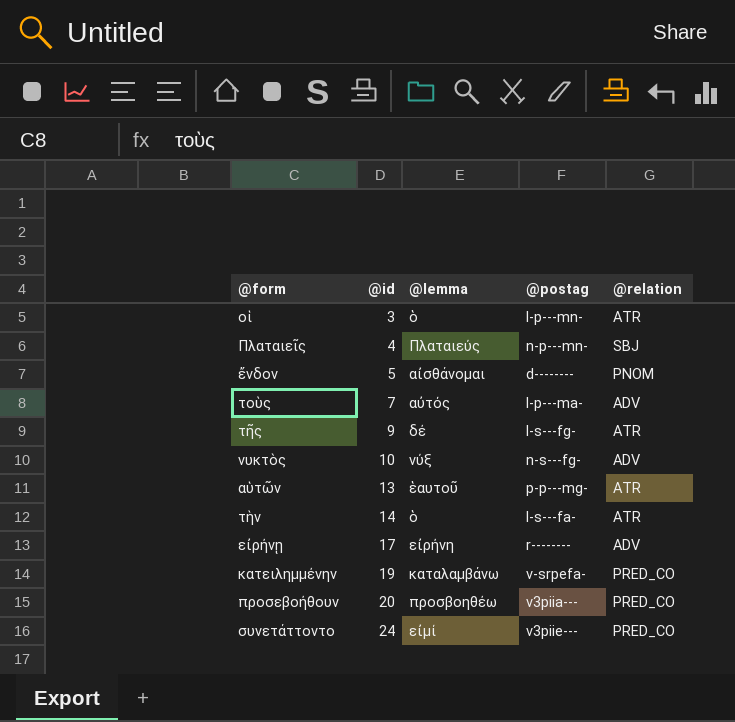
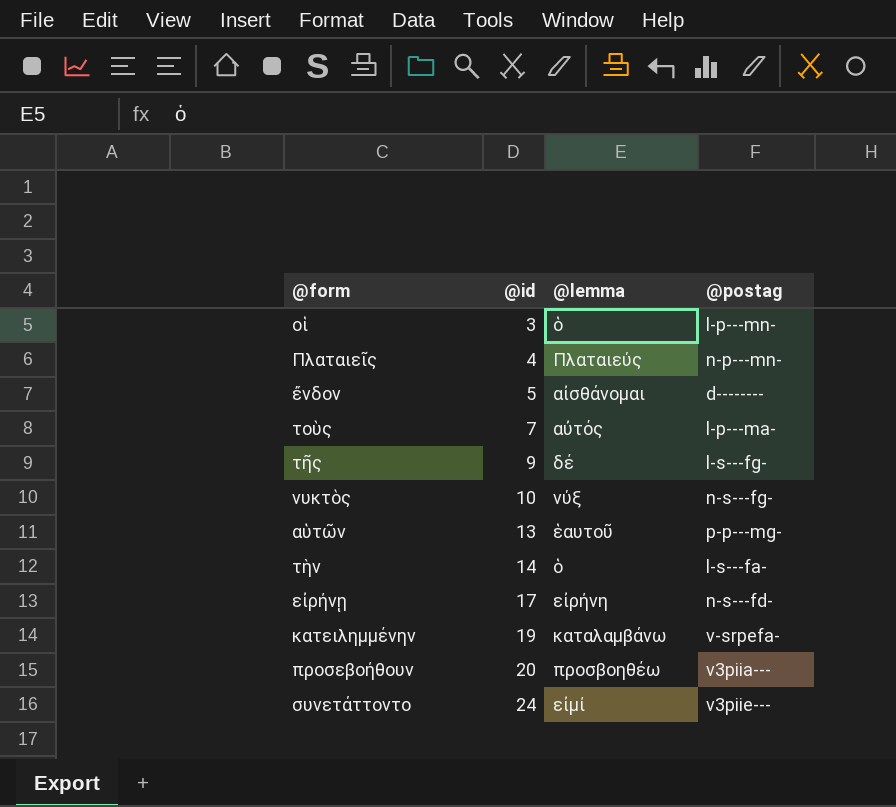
column @relation | position: 5 -> none
εἰρήνῃ | @postag: r-------- -> n-s---fd-

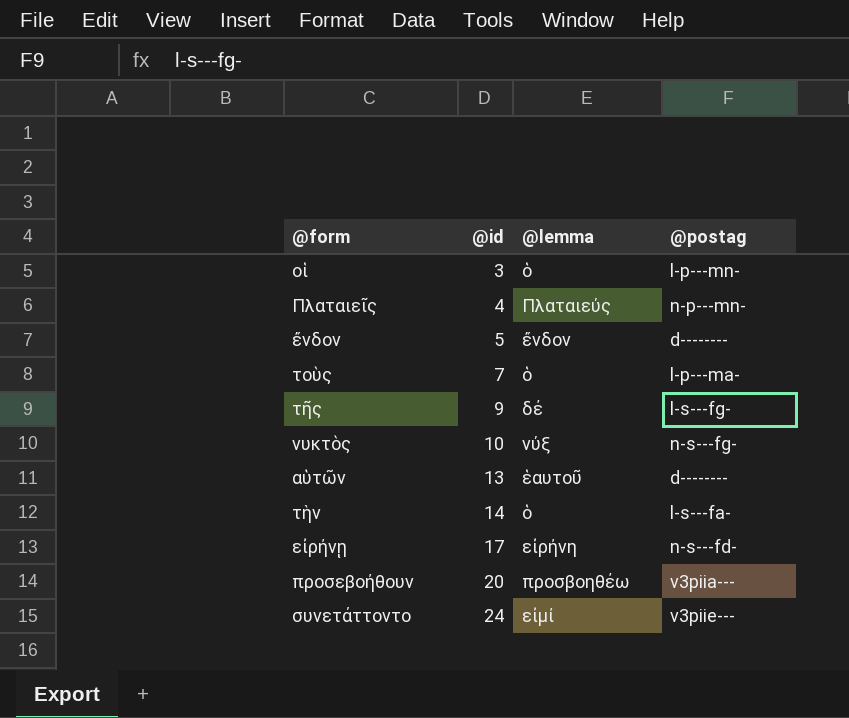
row κατειλημμένην: 19 | καταλαμβάνω | v-srpefa- -> none
ἔνδον | @lemma: αἰσθάνομαι -> ἔνδον
τοὺς | @lemma: αὐτός -> ὁ
αὑτῶν | @postag: p-p---mg- -> d--------

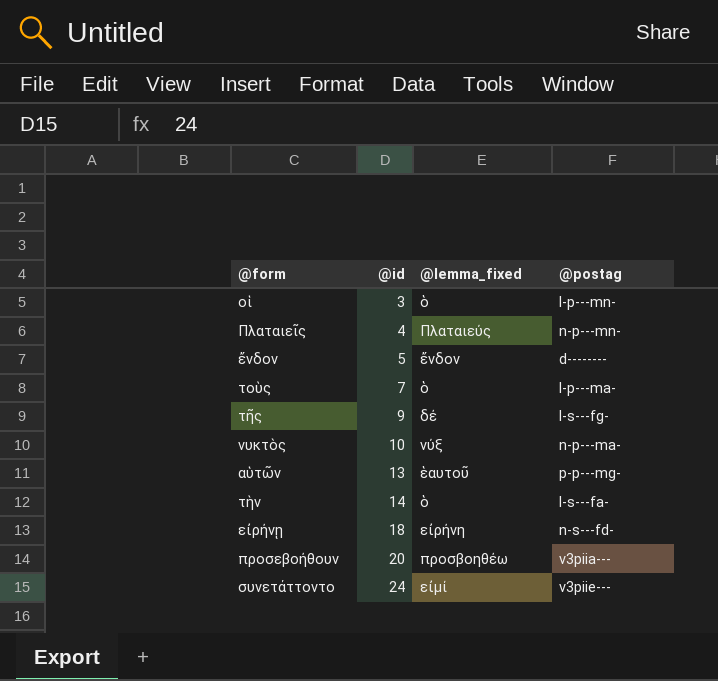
column name: @lemma -> @lemma_fixed
νυκτὸς | @postag: n-s---fg- -> n-p---ma-
αὑτῶν | @postag: d-------- -> p-p---mg-
εἰρήνῃ | @id: 17 -> 18

